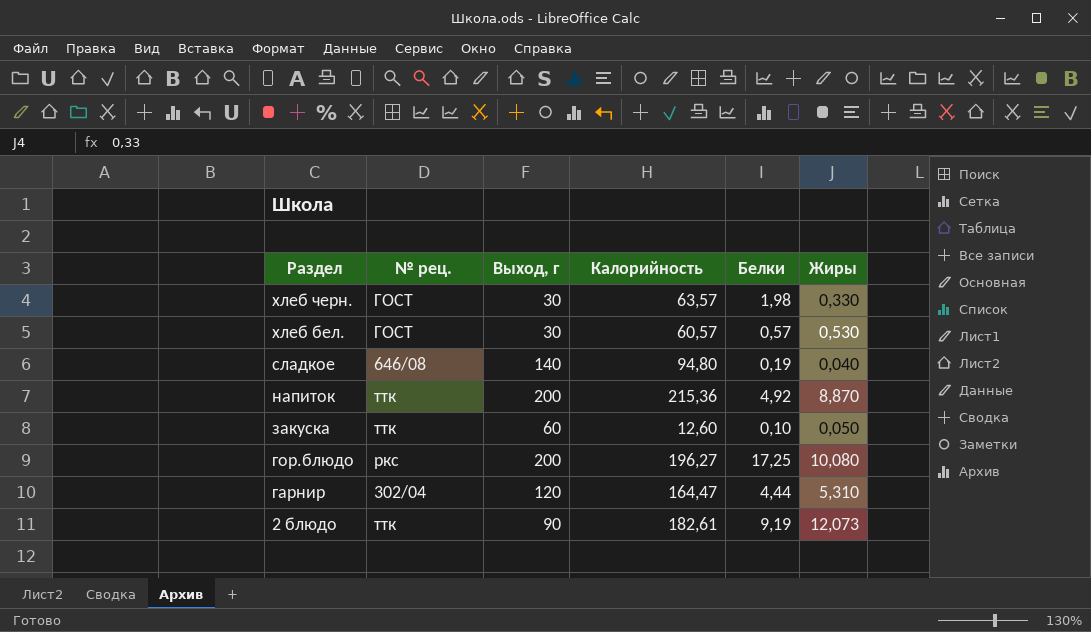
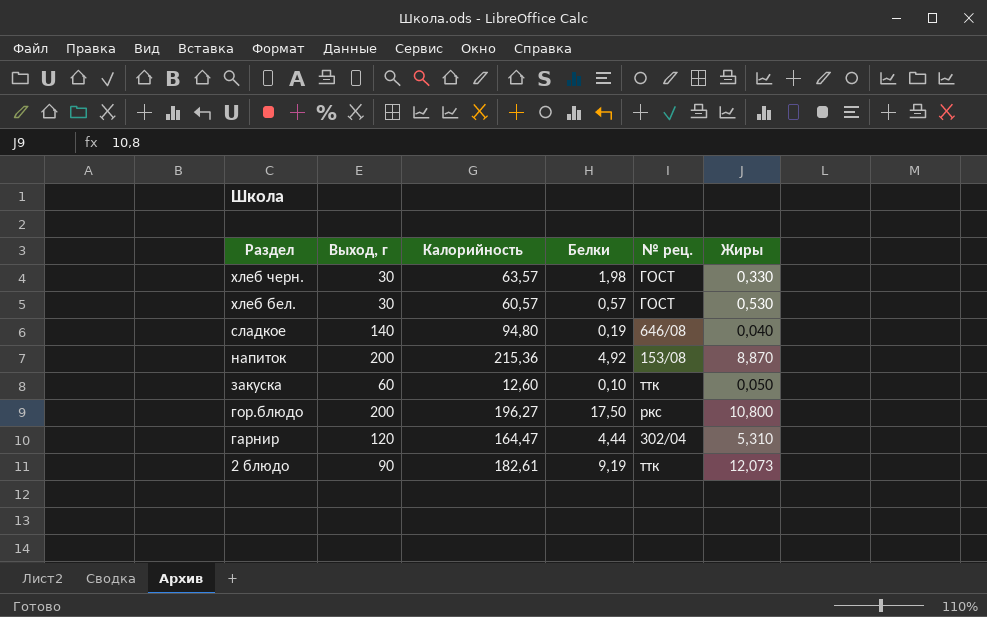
column № рец. | position: 2 -> 5
напиток | № рец.: ттк -> 153/08
гор.блюдо | Белки: 17,25 -> 17,50
гор.блюдо | Жиры: 10,080 -> 10,800

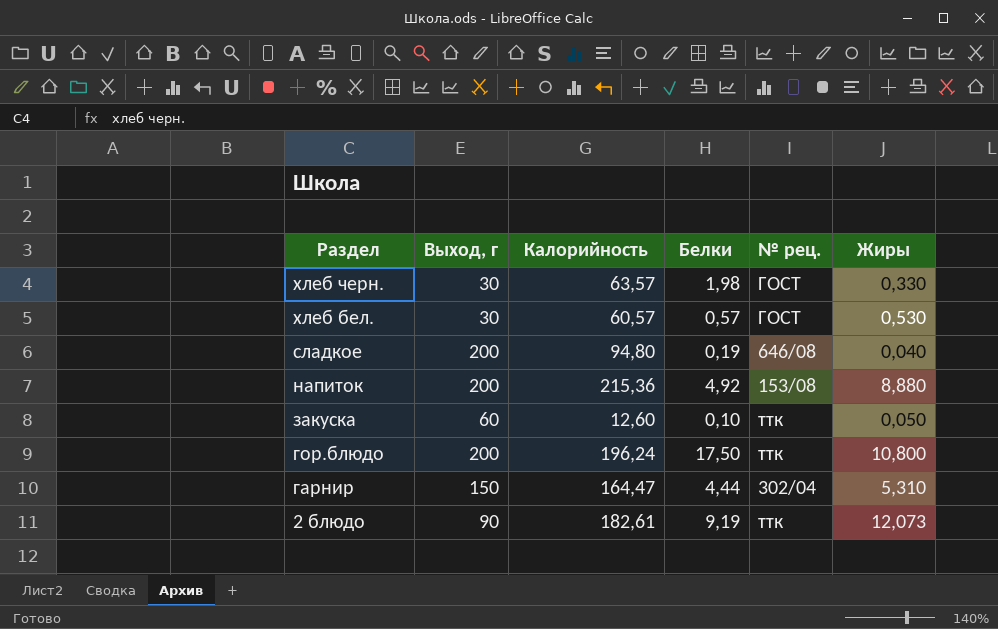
сладкое | Выход, г: 140 -> 200
напиток | Жиры: 8,870 -> 8,880
гор.блюдо | Калорийность: 196,27 -> 196,24
гор.блюдо | № рец.: ркс -> ттк
гарнир | Выход, г: 120 -> 150

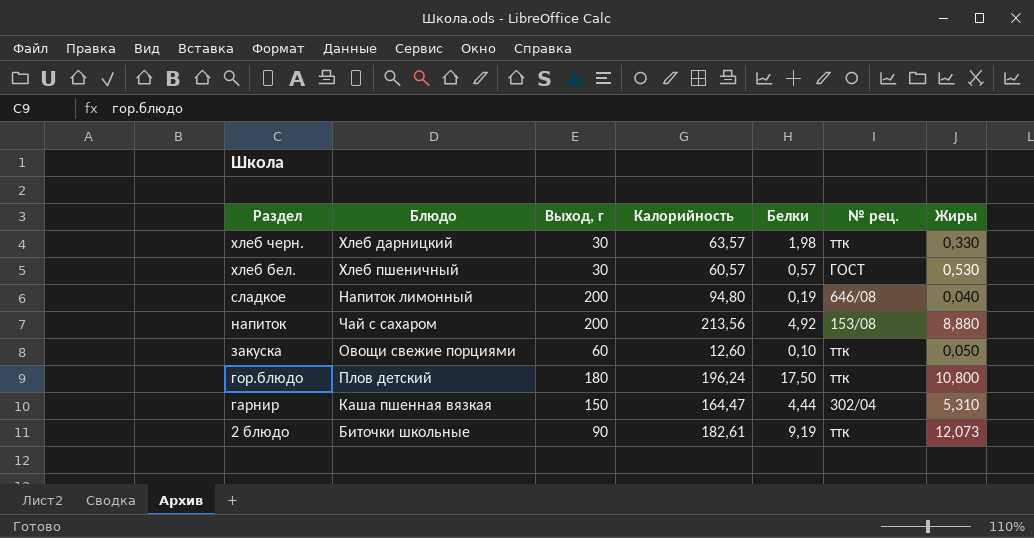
column Блюдо | position: none -> 2
хлеб черн. | № рец.: ГОСТ -> ттк
напиток | Калорийность: 215,36 -> 213,56
гор.блюдо | Выход, г: 200 -> 180

